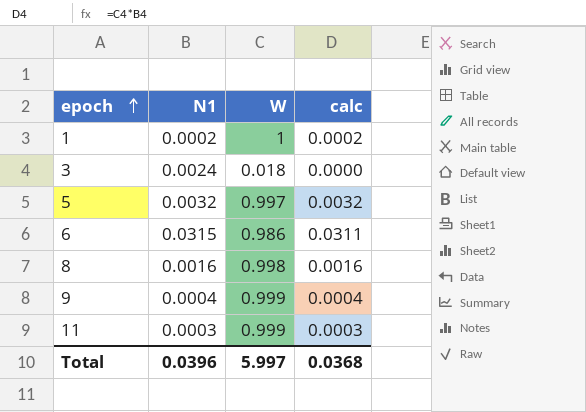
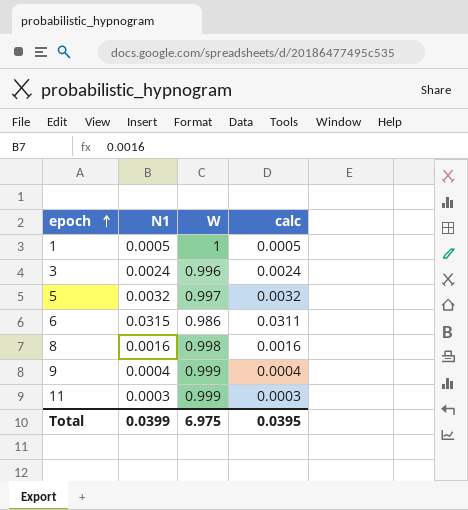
1 | N1: 0.0002 -> 0.0005
1 | calc: 0.0002 -> 0.0005
3 | W: 0.018 -> 0.996
3 | calc: 0.0000 -> 0.0024
Total | N1: 0.0396 -> 0.0399
Total | W: 5.997 -> 6.975
Total | calc: 0.0368 -> 0.0395

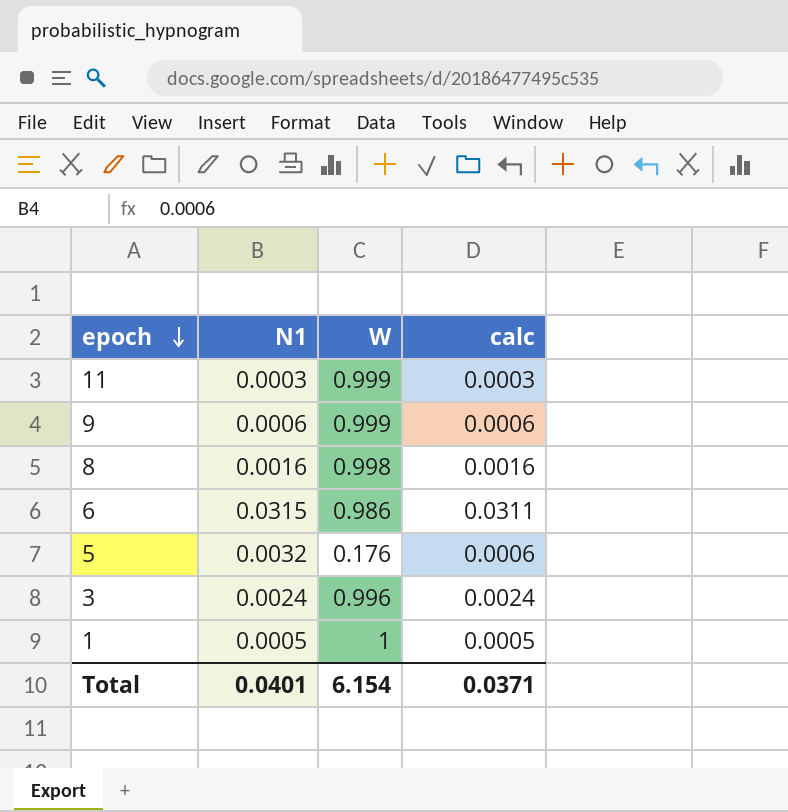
row order: epoch ascending -> epoch descending
9 | N1: 0.0004 -> 0.0006
9 | calc: 0.0004 -> 0.0006
5 | W: 0.997 -> 0.176
5 | calc: 0.0032 -> 0.0006
Total | N1: 0.0399 -> 0.0401
Total | W: 6.975 -> 6.154
Total | calc: 0.0395 -> 0.0371

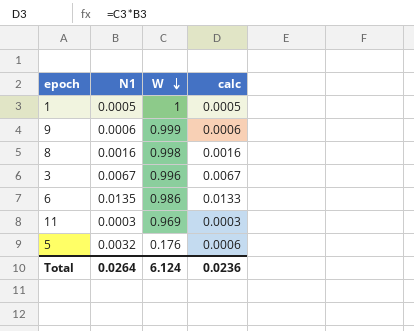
row order: epoch descending -> W descending
3 | N1: 0.0024 -> 0.0067
3 | calc: 0.0024 -> 0.0067
6 | N1: 0.0315 -> 0.0135
6 | calc: 0.0311 -> 0.0133
11 | W: 0.999 -> 0.969
Total | N1: 0.0401 -> 0.0264
Total | W: 6.154 -> 6.124
Total | calc: 0.0371 -> 0.0236

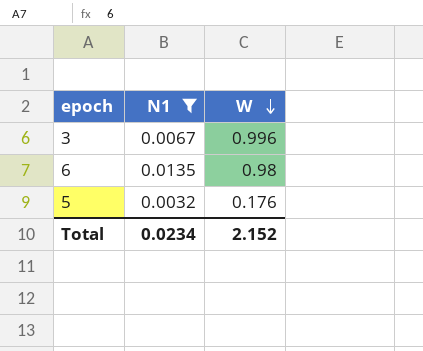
filter: none -> N1 >= 0.0032
column calc | formula: [N1] * [W] -> none
6 | W: 0.986 -> 0.98
Total | N1: 0.0264 -> 0.0234
Total | W: 6.124 -> 2.152

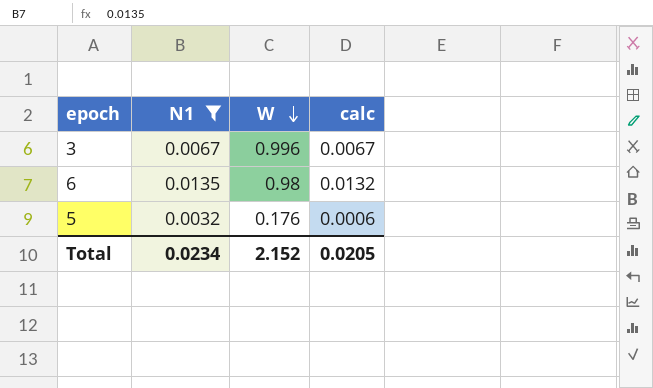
column calc | formula: none -> [N1] * [W]

